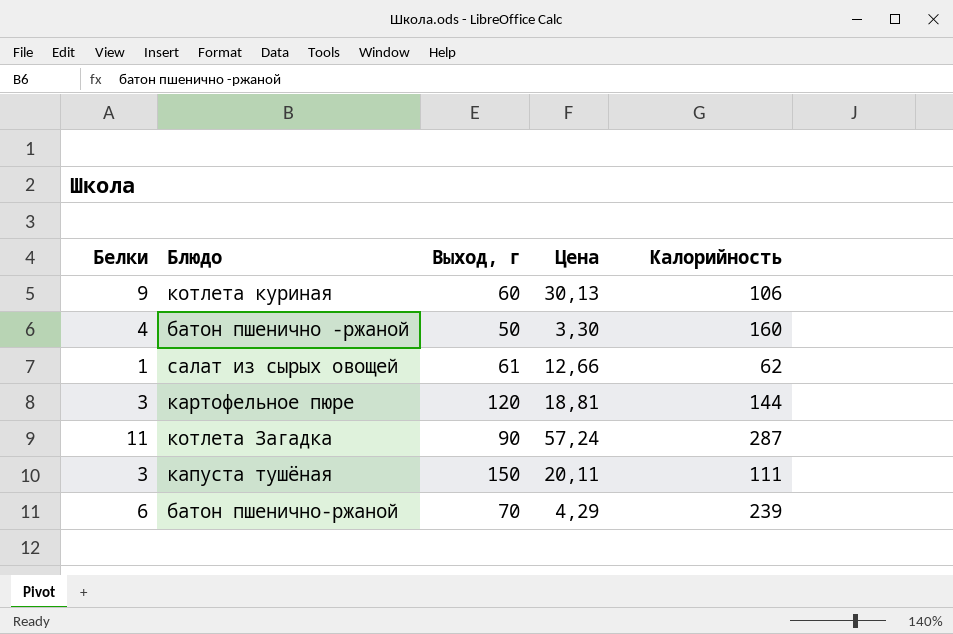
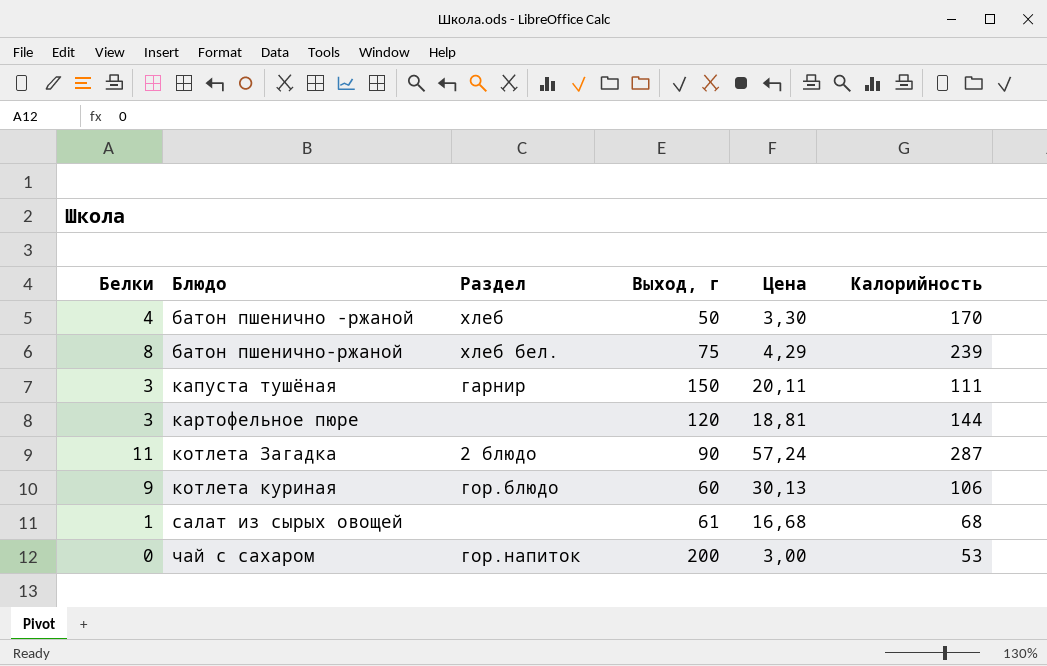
row order: none -> Блюдо ascending
column Раздел | position: none -> 3
батон пшенично -ржаной | Калорийность: 160 -> 170
батон пшенично-ржаной | Белки: 6 -> 8
батон пшенично-ржаной | Выход, г: 70 -> 75
салат из сырых овощей | Цена: 12,66 -> 16,68
салат из сырых овощей | Калорийность: 62 -> 68
row чай с сахаром: none -> 0 | гор.напиток | 200 | 3,00 | 53

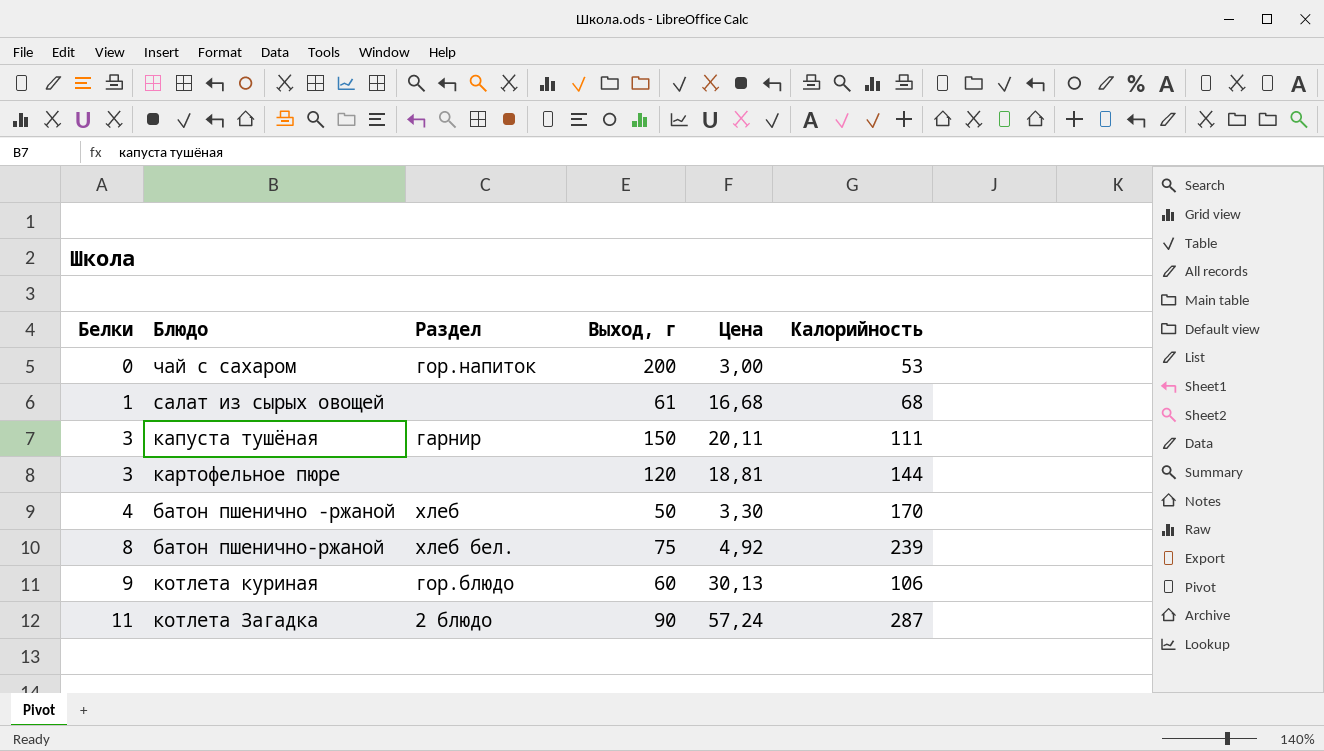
row order: Блюдо ascending -> Белки ascending
батон пшенично-ржаной | Цена: 4,29 -> 4,92

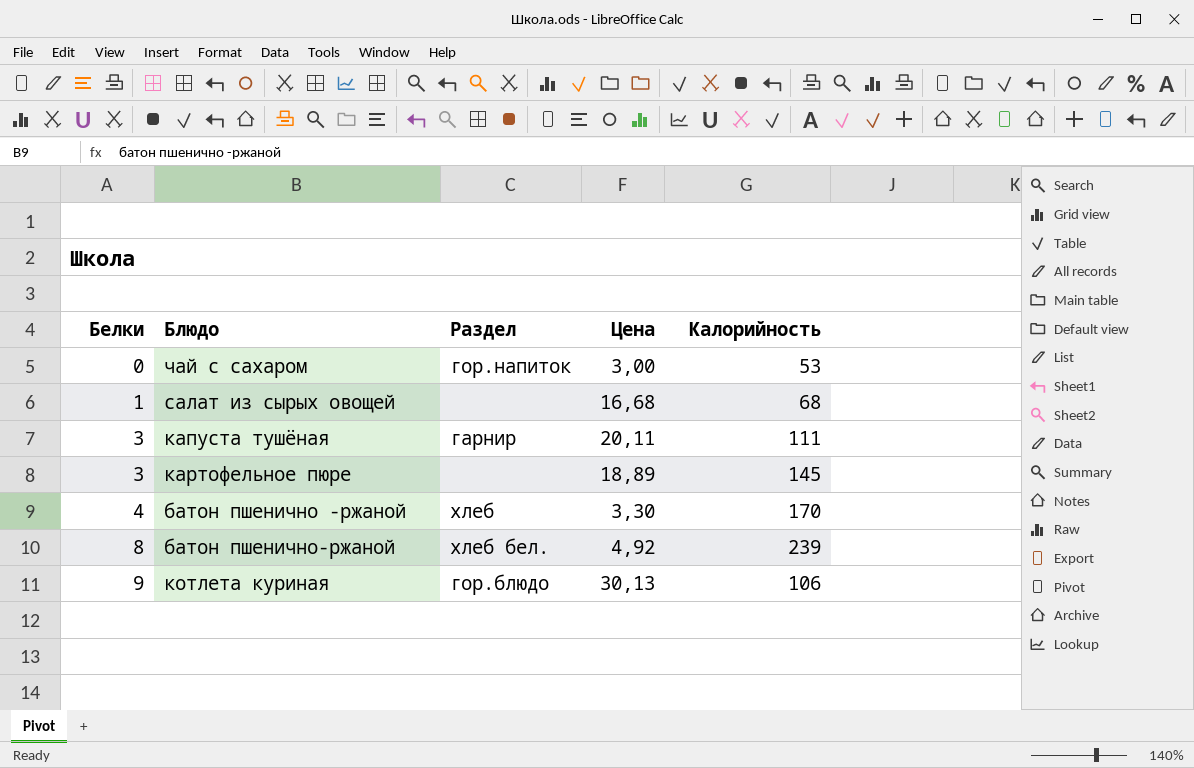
column Выход, г | position: 4 -> none
row котлета Загадка: 11 | 2 блюдо | 90 | 57,24 | 287 -> none
картофельное пюре | Цена: 18,81 -> 18,89
картофельное пюре | Калорийность: 144 -> 145

